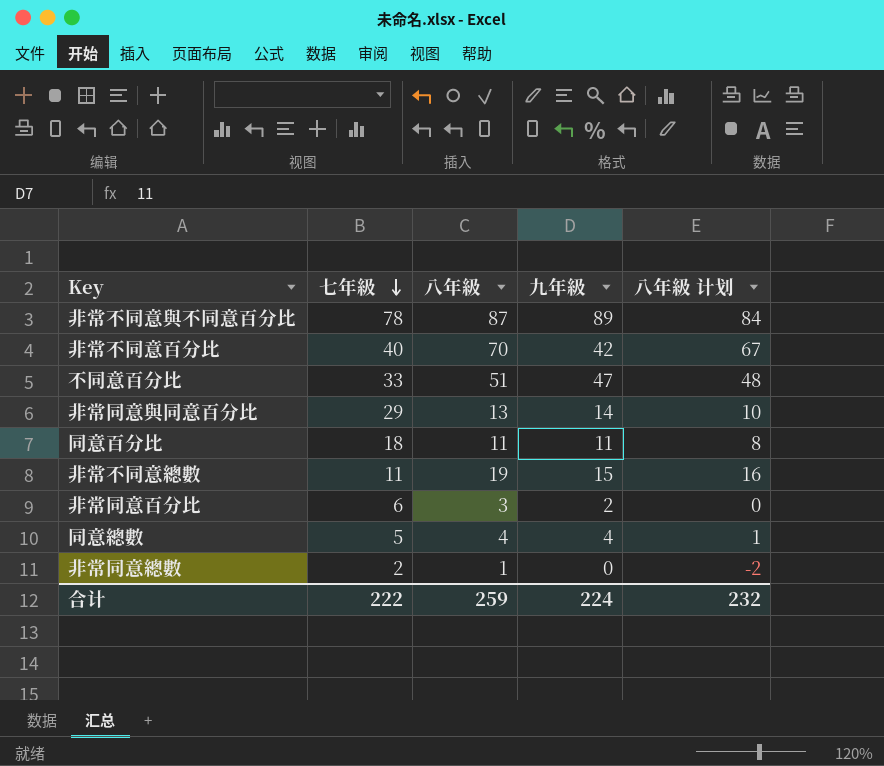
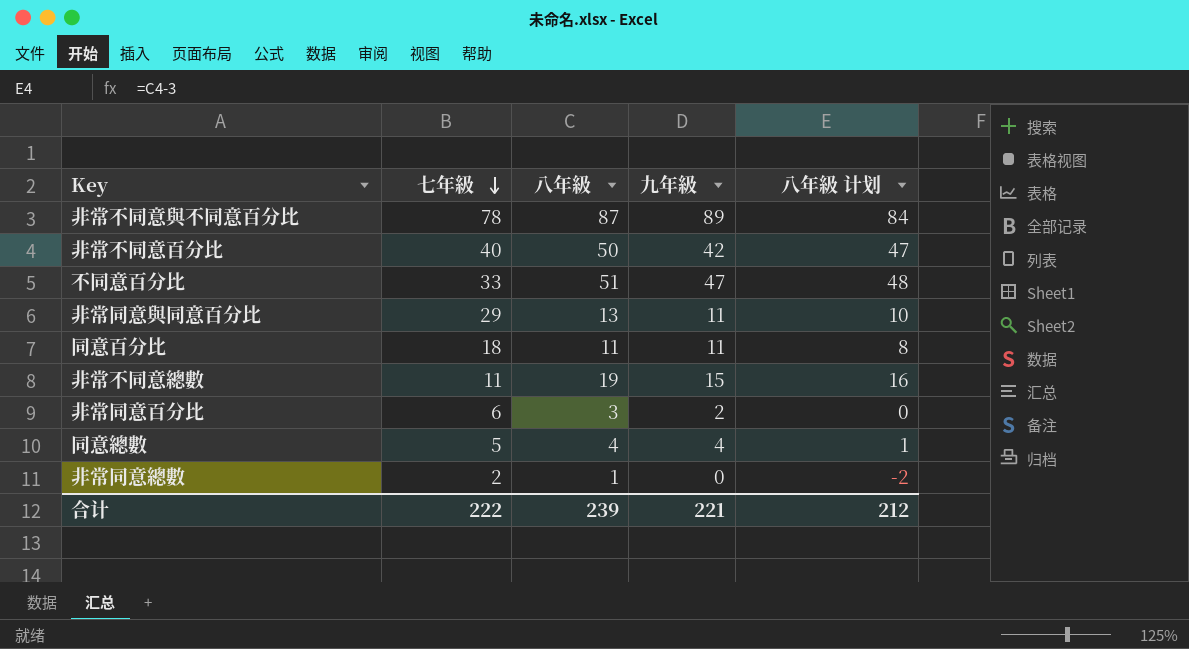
非常不同意百分比 | 八年級: 70 -> 50
非常不同意百分比 | 八年級 计划: 67 -> 47
非常同意與同意百分比 | 九年級: 14 -> 11
合计 | 八年級: 259 -> 239
合计 | 九年級: 224 -> 221
合计 | 八年級 计划: 232 -> 212

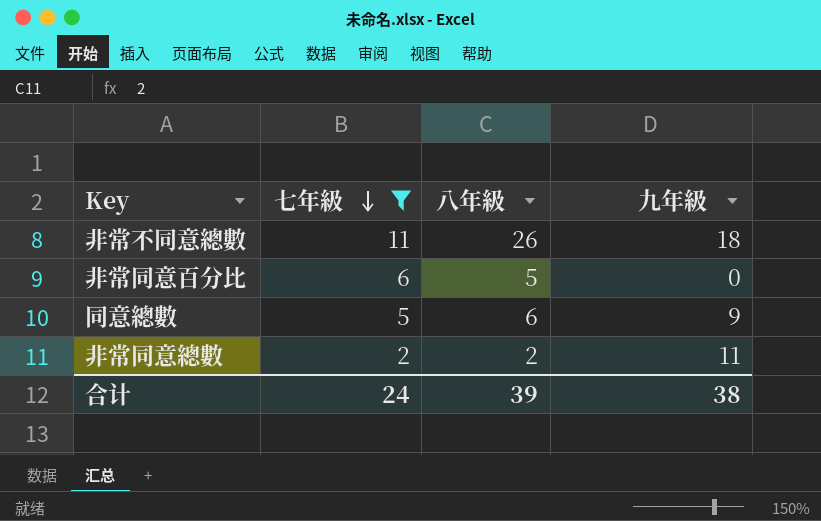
filter: none -> 七年級 <= 11
column 八年級 计划 | formula: [八年級] - 3 -> none
非常不同意總數 | 八年級: 19 -> 26
非常不同意總數 | 九年級: 15 -> 18
非常同意百分比 | 八年級: 3 -> 5
非常同意百分比 | 九年級: 2 -> 0
同意總數 | 八年級: 4 -> 6
同意總數 | 九年級: 4 -> 9
非常同意總數 | 八年級: 1 -> 2
非常同意總數 | 九年級: 0 -> 11
合计 | 七年級: 222 -> 24
合计 | 八年級: 239 -> 39
合计 | 九年級: 221 -> 38

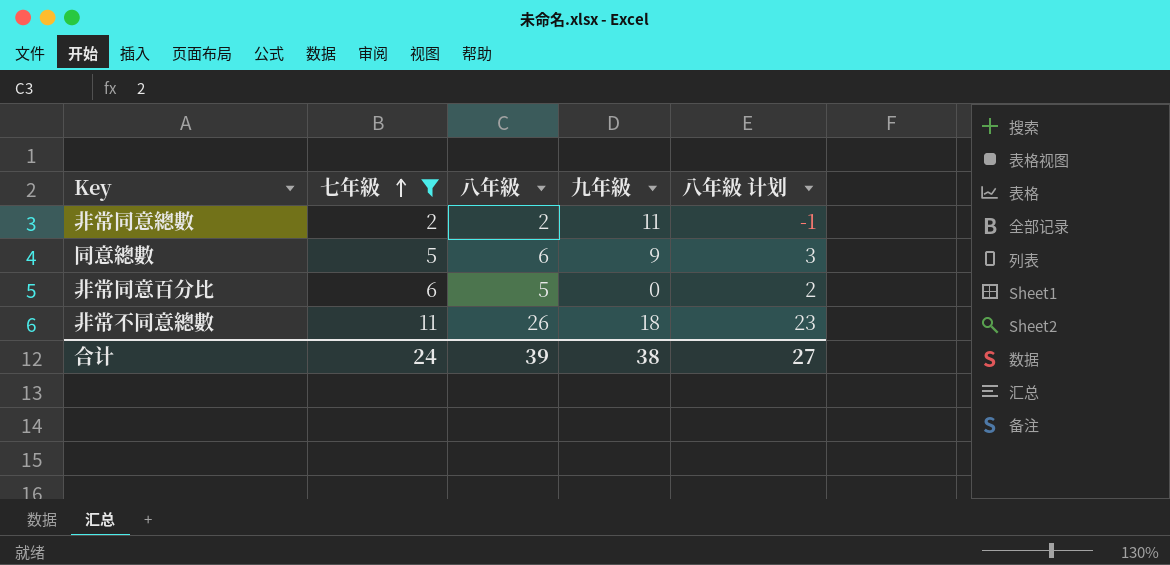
row order: 七年級 descending -> 七年級 ascending
column 八年級 计划 | formula: none -> [八年級] - 3

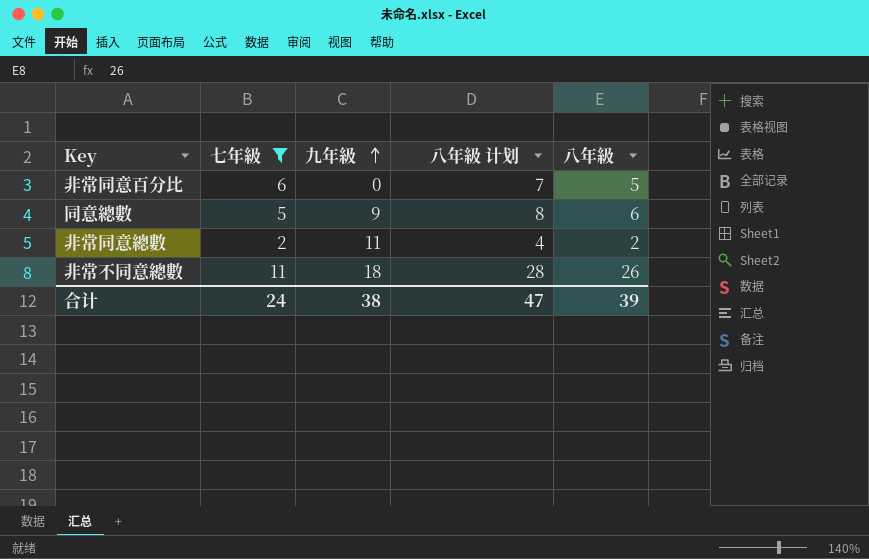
row order: 七年級 ascending -> 九年級 ascending
column 八年級 计划 | formula: [八年級] - 3 -> [八年級] + 2
column 八年級 | position: 3 -> 5
合计 | 八年級 计划: 27 -> 47

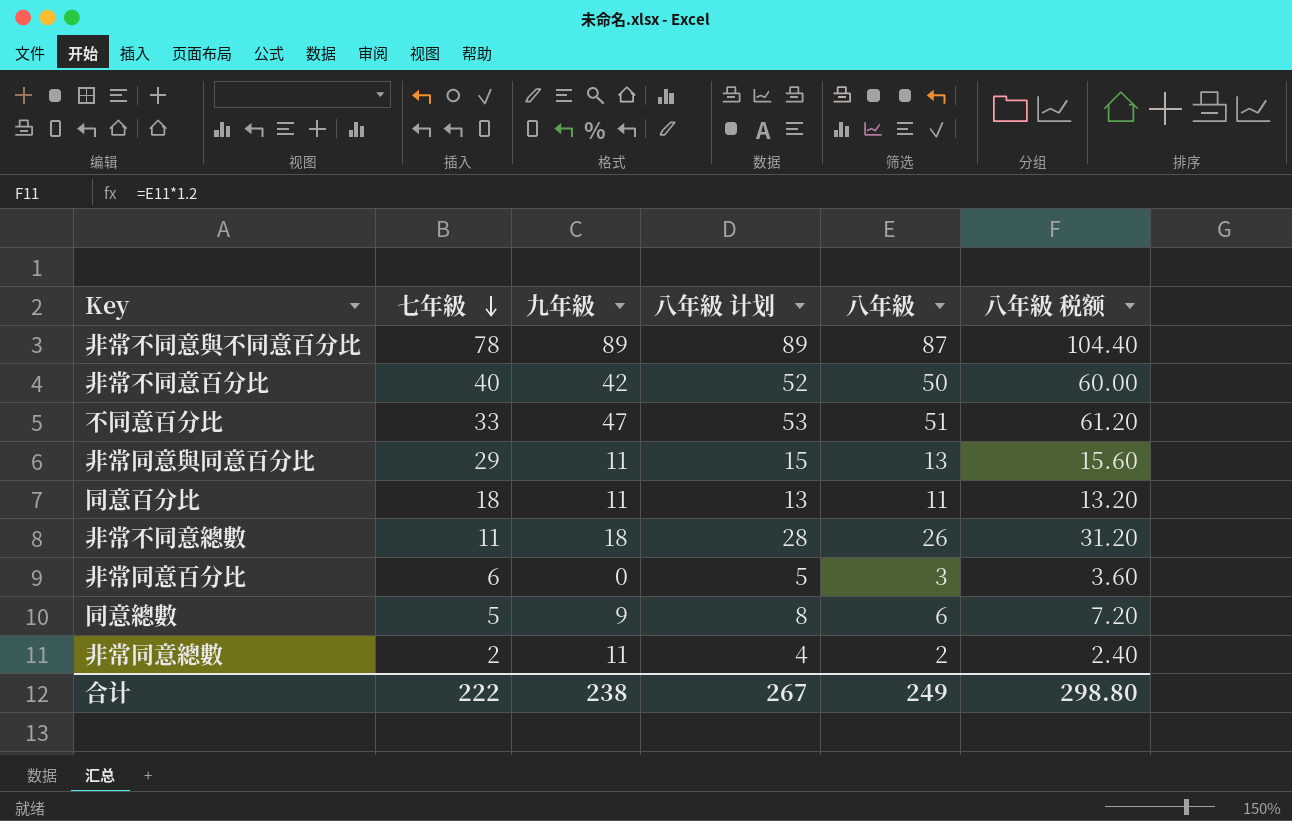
filter: 七年級 <= 11 -> none
row order: 九年級 ascending -> 七年級 descending
column 八年級 税额 | formula: none -> [八年級] * 1.2
非常同意百分比 | 八年級 计划: 7 -> 5
非常同意百分比 | 八年級: 5 -> 3
合计 | 七年級: 24 -> 222
合计 | 九年級: 38 -> 238
合计 | 八年級 计划: 47 -> 267
合计 | 八年級: 39 -> 249

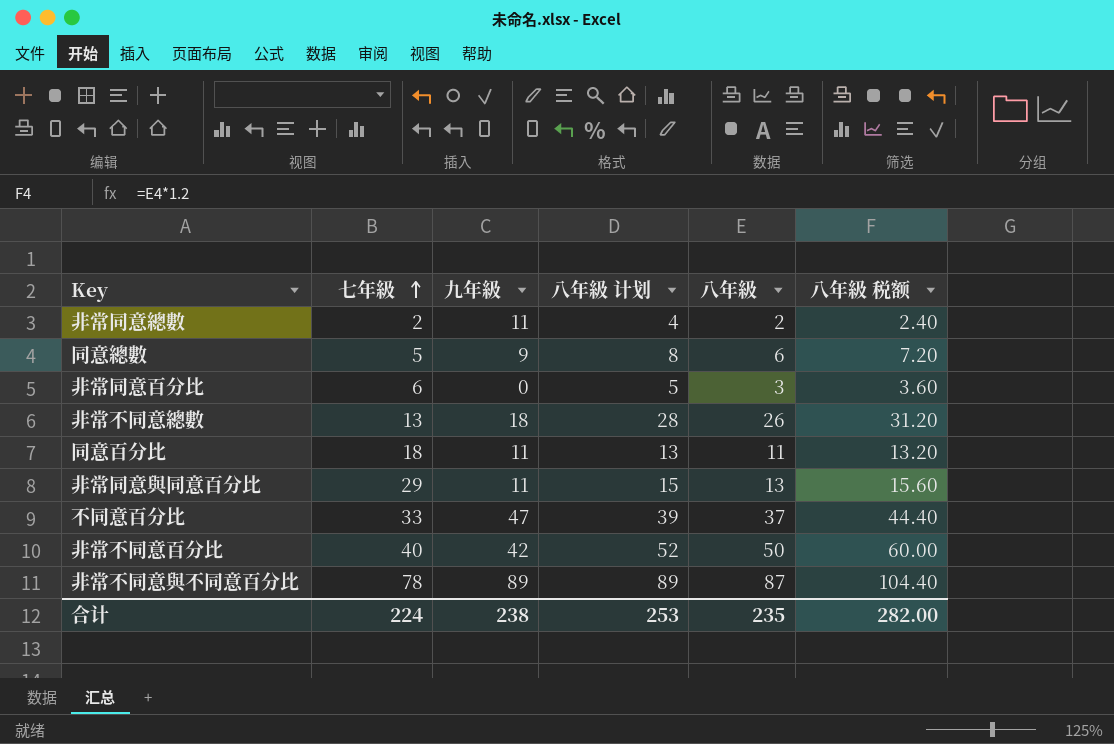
row order: 七年級 descending -> 七年級 ascending
非常不同意總數 | 七年級: 11 -> 13
不同意百分比 | 八年級 计划: 53 -> 39
不同意百分比 | 八年級: 51 -> 37
不同意百分比 | 八年級 税额: 61.20 -> 44.40
合计 | 七年級: 222 -> 224
合计 | 八年級 计划: 267 -> 253
合计 | 八年級: 249 -> 235
合计 | 八年級 税额: 298.80 -> 282.00

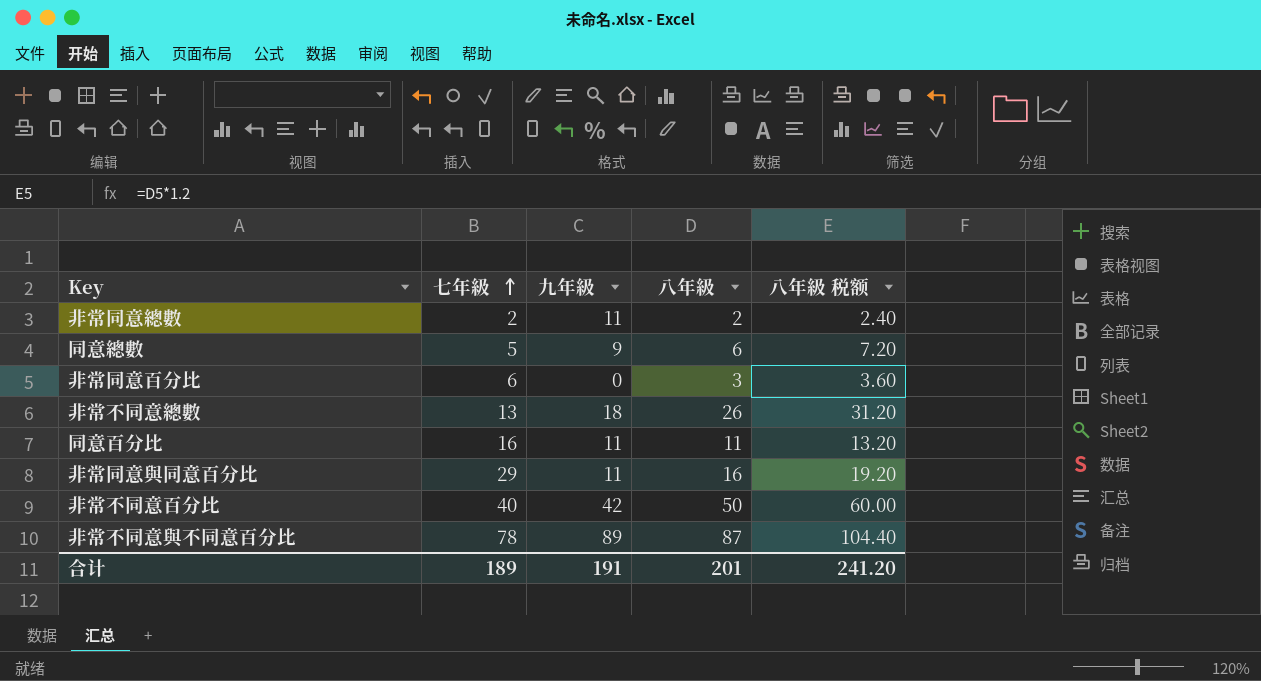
column 八年級 计划 | formula: [八年級] + 2 -> none
row 不同意百分比: 33 | 47 | 39 | 37 | 44.40 -> none
同意百分比 | 七年級: 18 -> 16
非常同意與同意百分比 | 八年級: 13 -> 16
非常同意與同意百分比 | 八年級 税额: 15.60 -> 19.20
合计 | 七年級: 224 -> 189
合计 | 九年級: 238 -> 191
合计 | 八年級: 235 -> 201
合计 | 八年級 税额: 282.00 -> 241.20

